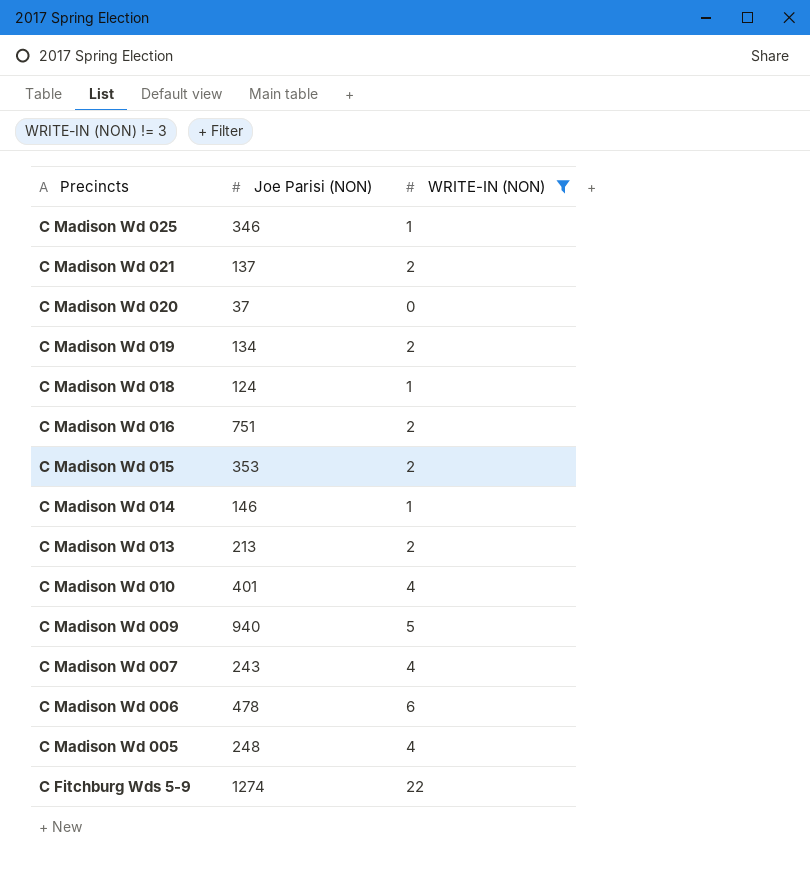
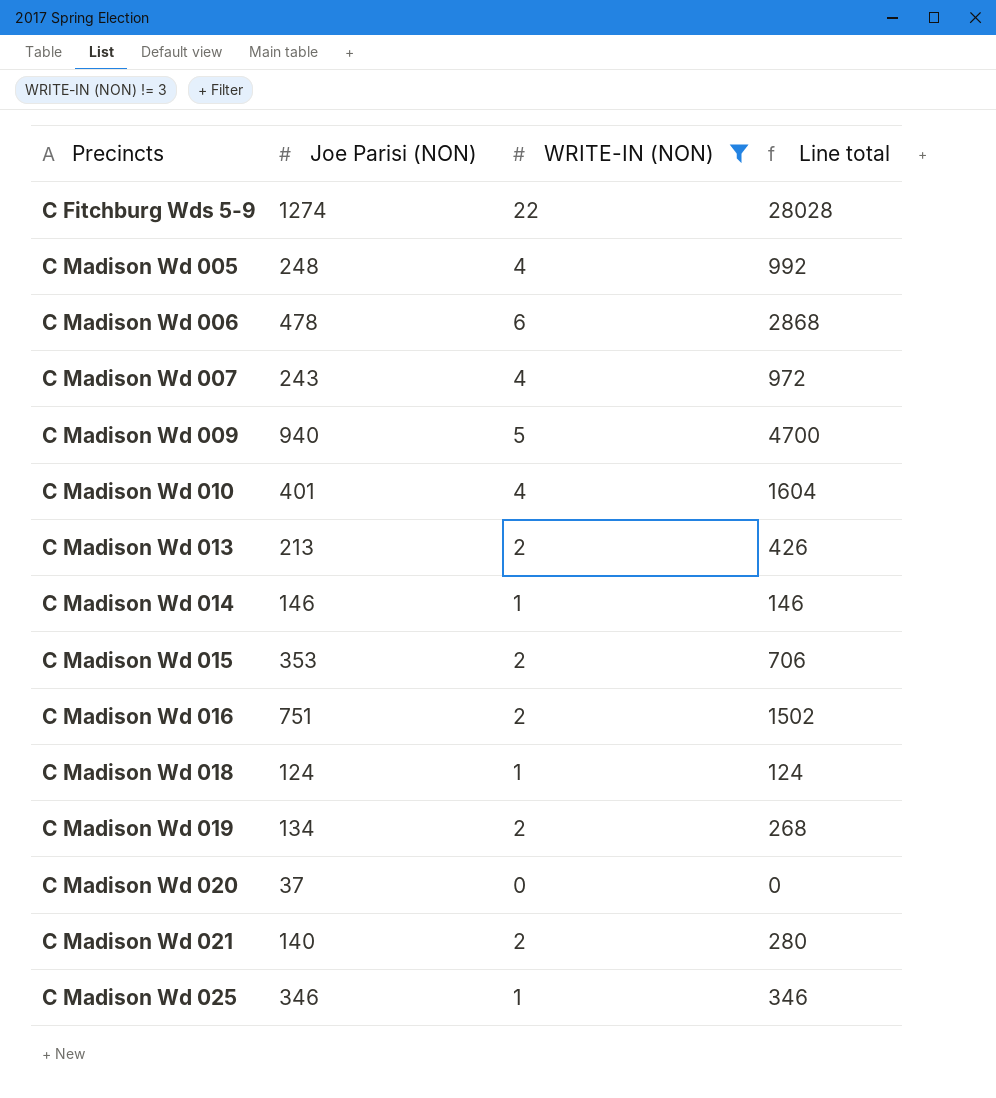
row order: Precincts descending -> Precincts ascending
column Line total | formula: none -> [Joe Parisi (NON)] * [WRITE-IN (NON)]
C Madison Wd 021 | Joe Parisi (NON): 137 -> 140

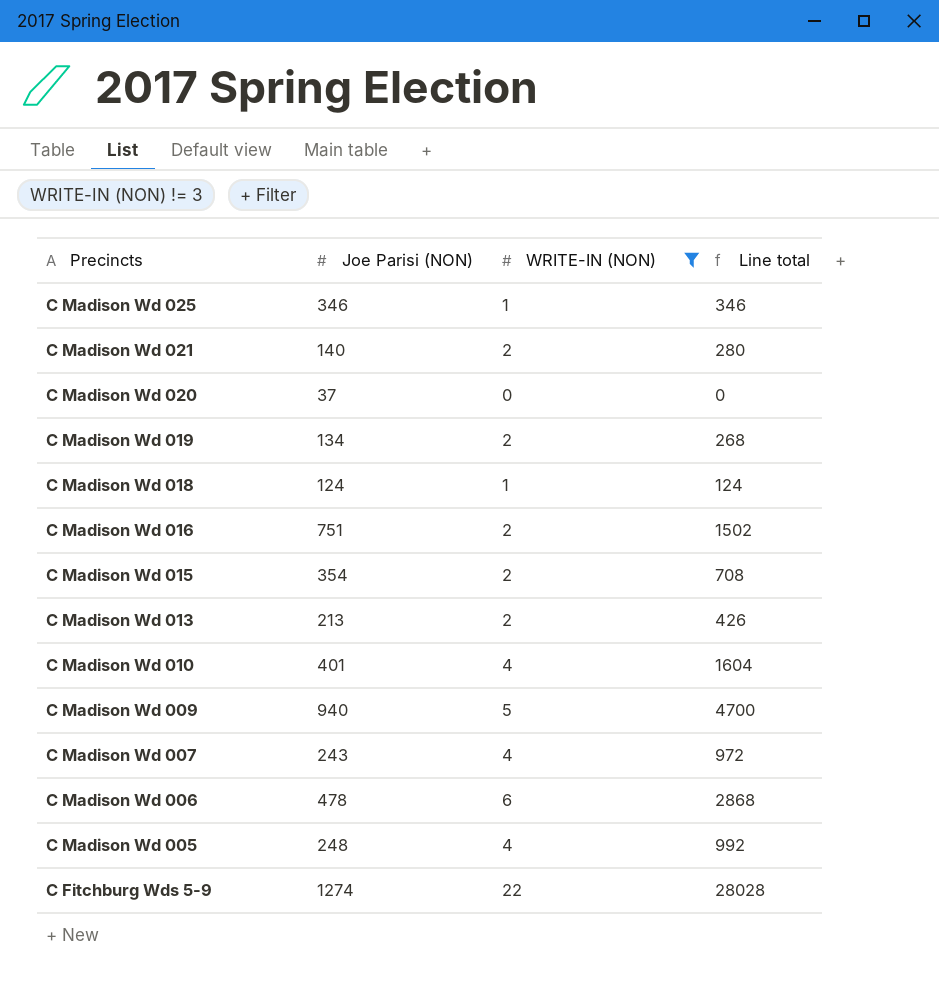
row order: Precincts ascending -> Precincts descending
row C Madison Wd 014: 146 | 1 | 146 -> none
C Madison Wd 015 | Joe Parisi (NON): 353 -> 354
C Madison Wd 015 | Line total: 706 -> 708

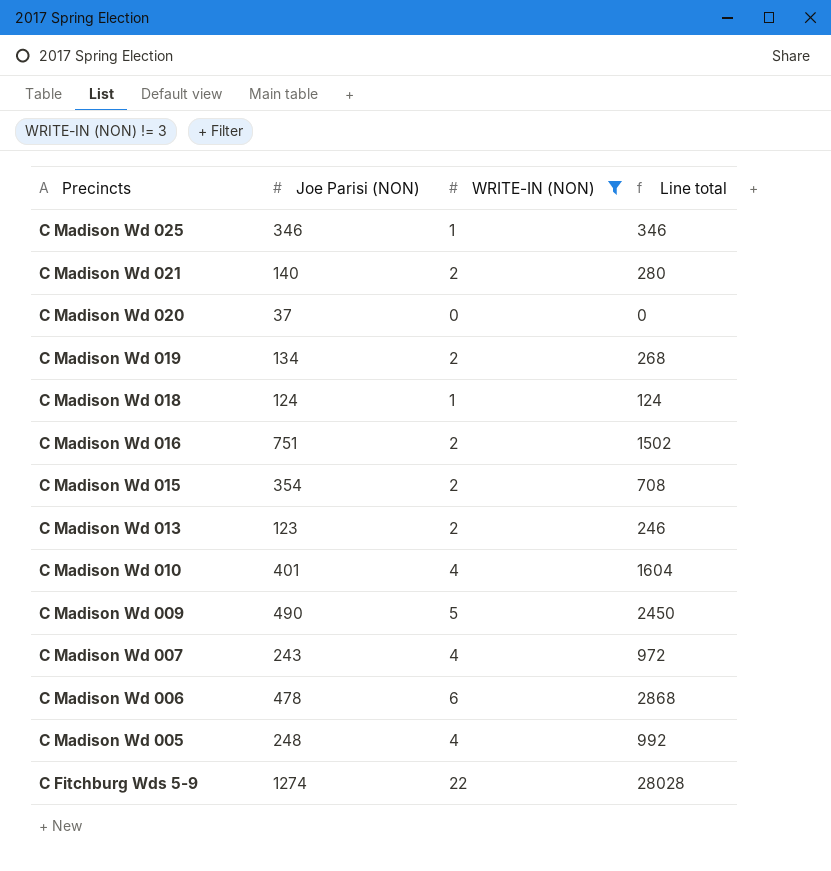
C Madison Wd 013 | Joe Parisi (NON): 213 -> 123
C Madison Wd 013 | Line total: 426 -> 246
C Madison Wd 009 | Joe Parisi (NON): 940 -> 490
C Madison Wd 009 | Line total: 4700 -> 2450

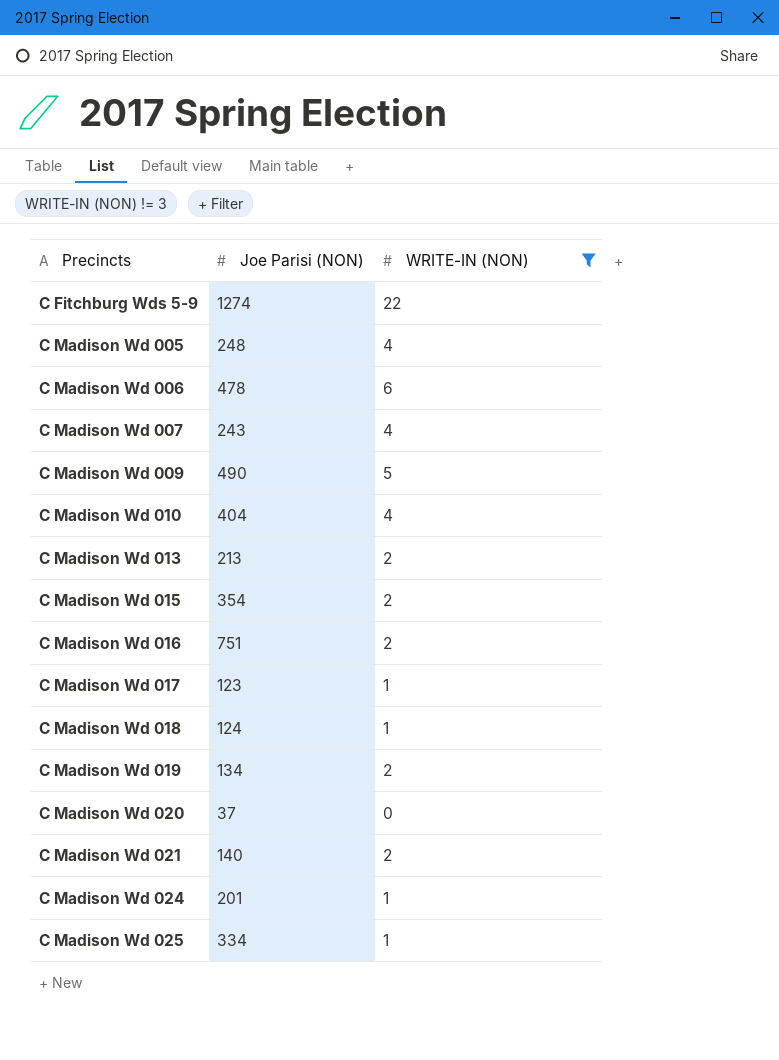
row order: Precincts descending -> Precincts ascending
column Line total | formula: [Joe Parisi (NON)] * [WRITE-IN (NON)] -> none
C Madison Wd 010 | Joe Parisi (NON): 401 -> 404
C Madison Wd 013 | Joe Parisi (NON): 123 -> 213
row C Madison Wd 017: none -> 123 | 1
row C Madison Wd 024: none -> 201 | 1
C Madison Wd 025 | Joe Parisi (NON): 346 -> 334

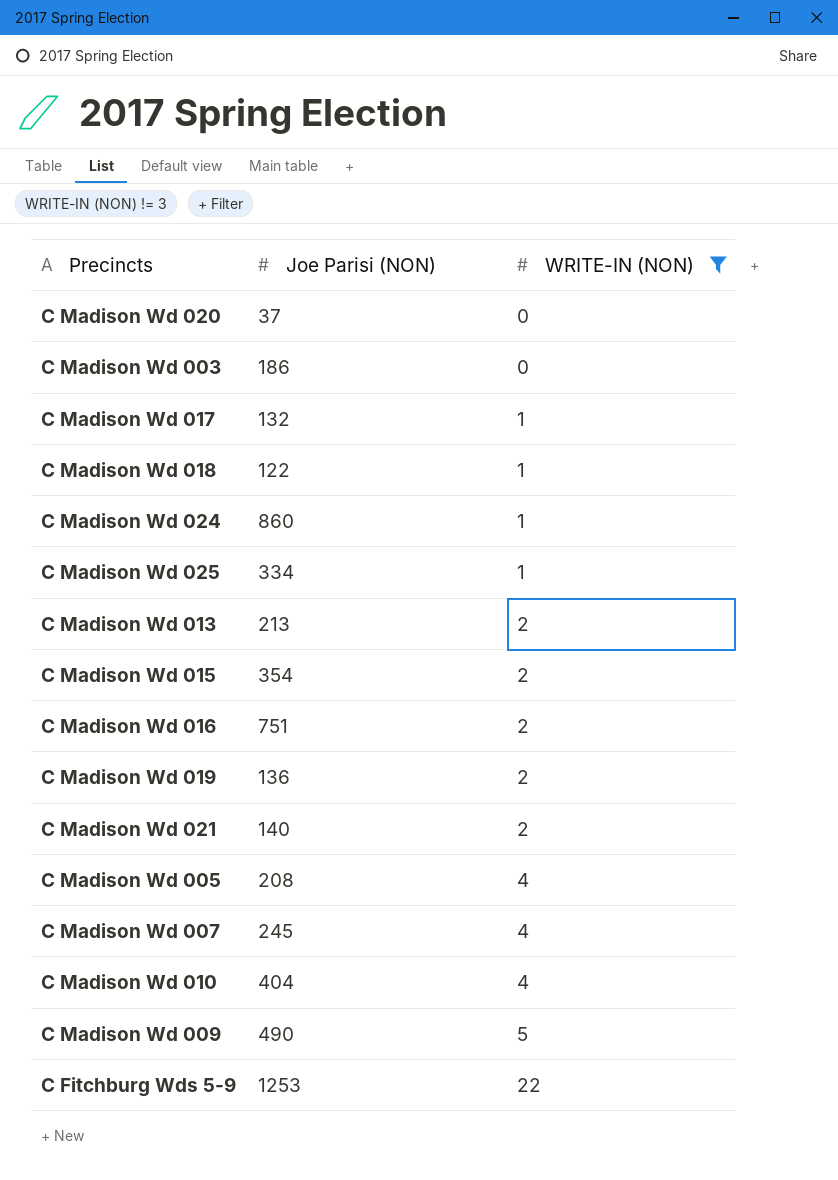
row order: Precincts ascending -> WRITE-IN (NON) ascending
row C Madison Wd 006: 478 | 6 -> none
row C Madison Wd 003: none -> 186 | 0
C Madison Wd 017 | Joe Parisi (NON): 123 -> 132
C Madison Wd 018 | Joe Parisi (NON): 124 -> 122
C Madison Wd 024 | Joe Parisi (NON): 201 -> 860
C Madison Wd 019 | Joe Parisi (NON): 134 -> 136
C Madison Wd 005 | Joe Parisi (NON): 248 -> 208
C Madison Wd 007 | Joe Parisi (NON): 243 -> 245
C Fitchburg Wds 5-9 | Joe Parisi (NON): 1274 -> 1253

